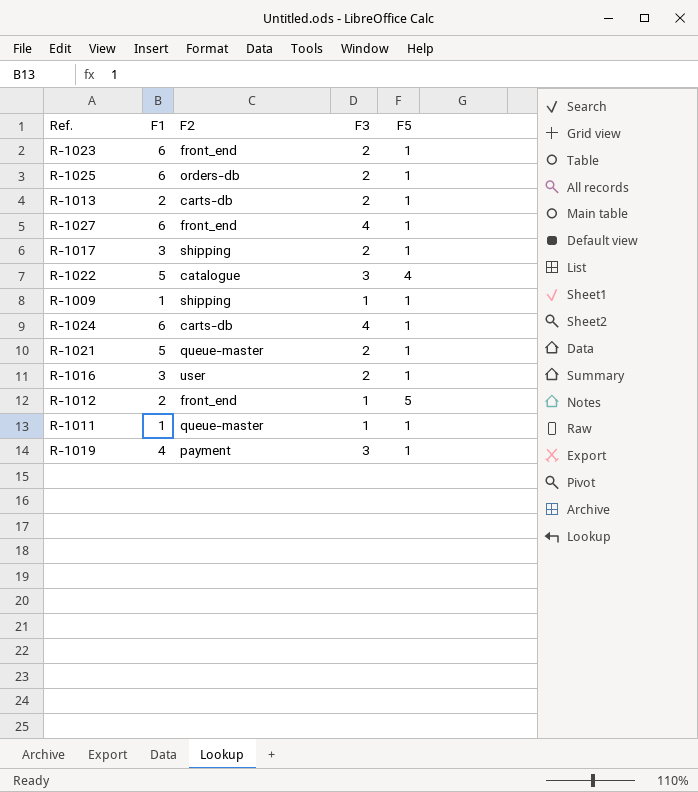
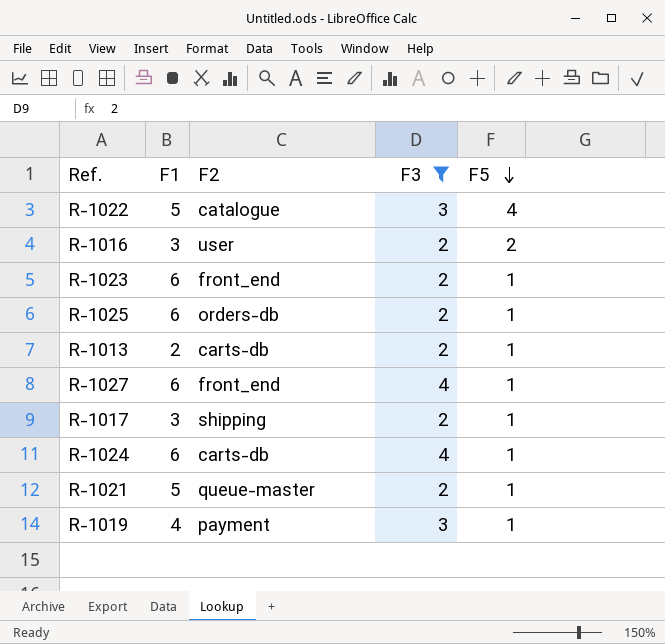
filter: none -> F3 != 1
row order: none -> F5 descending
R-1016 | F5: 1 -> 2

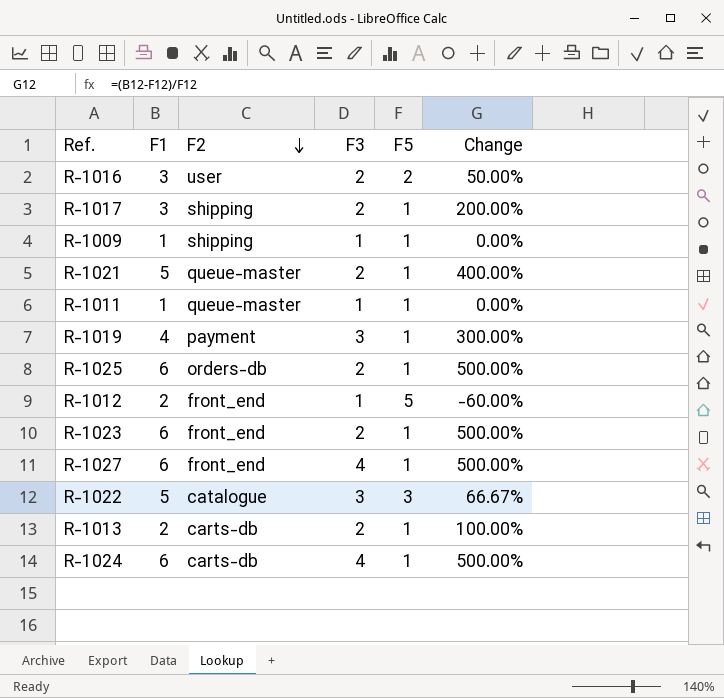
filter: F3 != 1 -> none
row order: F5 descending -> F2 descending
column Change | formula: none -> ([F1] - [F5]) / [F5]
R-1022 | F5: 4 -> 3

